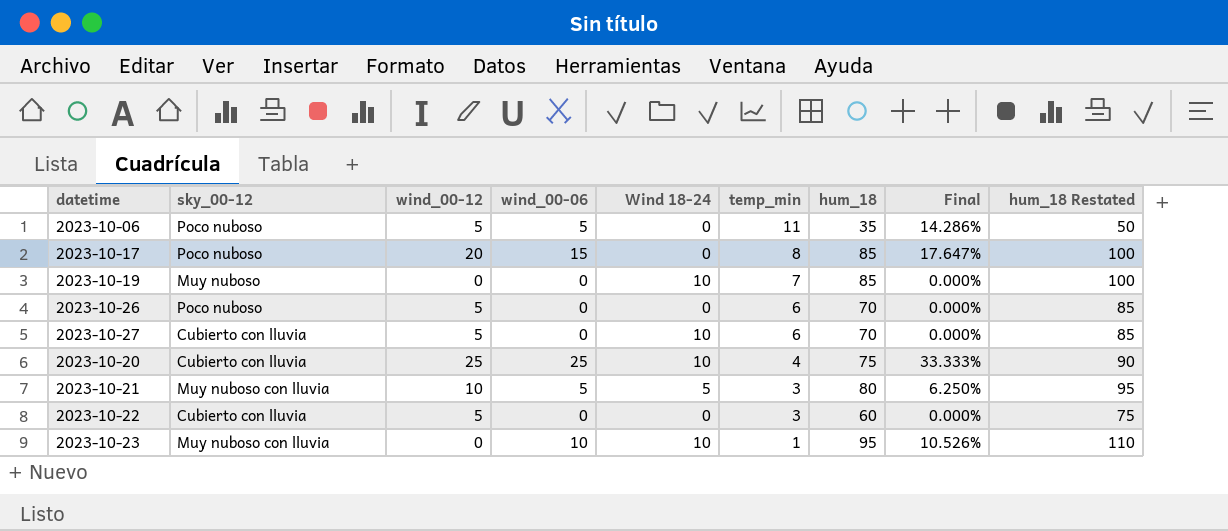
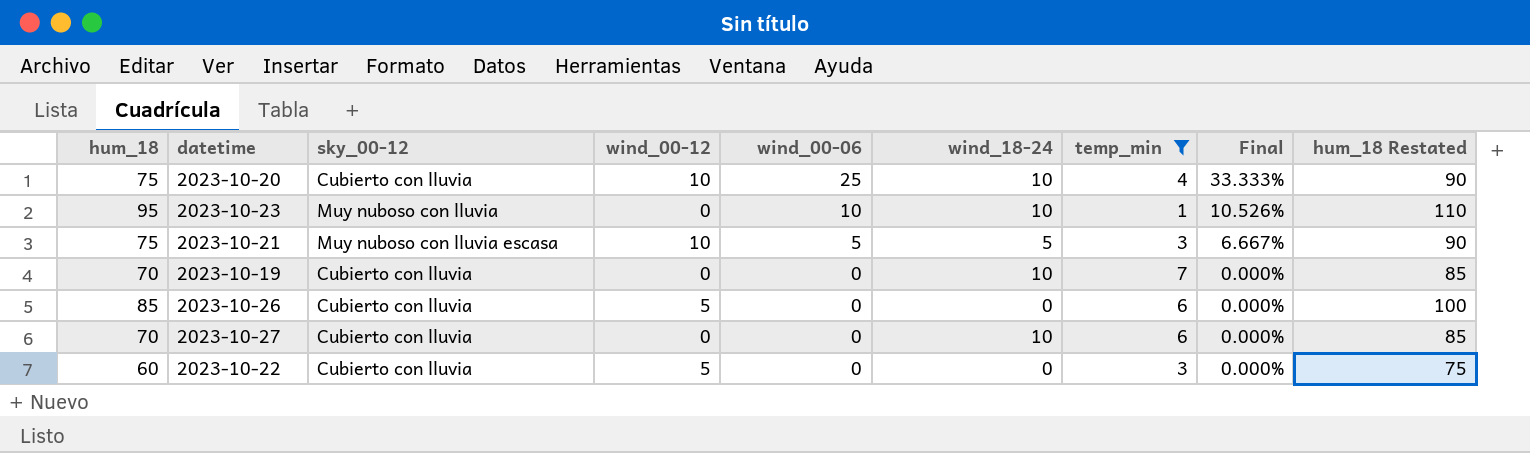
filter: none -> temp_min <= 7
row order: temp_min descending -> wind_00-06 descending
column hum_18 | position: 7 -> 1
column name: Wind 18-24 -> wind_18-24
2023-10-20 | wind_00-12: 25 -> 10
2023-10-21 | hum_18: 80 -> 75
2023-10-21 | sky_00-12: Muy nuboso con lluvia -> Muy nuboso con lluvia escasa
2023-10-21 | Final: 6.250% -> 6.667%
2023-10-21 | hum_18 Restated: 95 -> 90
2023-10-19 | hum_18: 85 -> 70
2023-10-19 | sky_00-12: Muy nuboso -> Cubierto con lluvia
2023-10-19 | hum_18 Restated: 100 -> 85
2023-10-26 | hum_18: 70 -> 85
2023-10-26 | sky_00-12: Poco nuboso -> Cubierto con lluvia
2023-10-26 | hum_18 Restated: 85 -> 100
2023-10-27 | wind_00-12: 5 -> 0

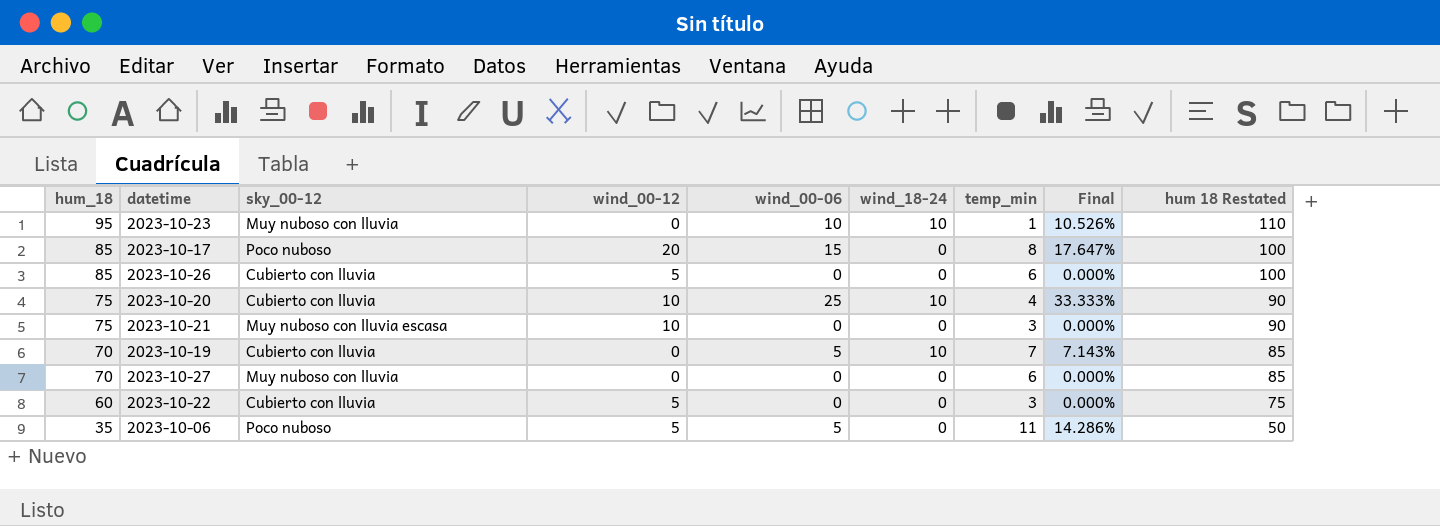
filter: temp_min <= 7 -> none
row order: wind_00-06 descending -> hum_18 descending
column name: hum_18 Restated -> hum 18 Restated
2023-10-21 | wind_00-06: 5 -> 0
2023-10-21 | wind_18-24: 5 -> 0
2023-10-21 | Final: 6.667% -> 0.000%
2023-10-19 | wind_00-06: 0 -> 5
2023-10-19 | Final: 0.000% -> 7.143%
2023-10-27 | sky_00-12: Cubierto con lluvia -> Muy nuboso con lluvia
2023-10-27 | wind_18-24: 10 -> 0

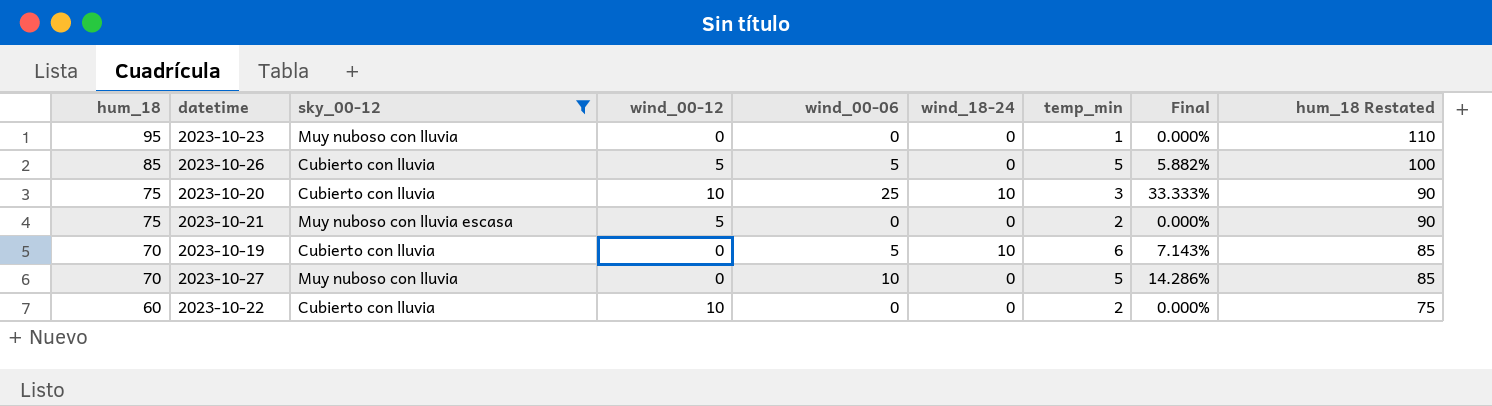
filter: none -> sky_00-12 != Poco nuboso
column name: hum 18 Restated -> hum_18 Restated
2023-10-23 | wind_00-06: 10 -> 0
2023-10-23 | wind_18-24: 10 -> 0
2023-10-23 | Final: 10.526% -> 0.000%
2023-10-26 | wind_00-06: 0 -> 5
2023-10-26 | temp_min: 6 -> 5
2023-10-26 | Final: 0.000% -> 5.882%
2023-10-20 | temp_min: 4 -> 3
2023-10-21 | wind_00-12: 10 -> 5
2023-10-21 | temp_min: 3 -> 2
2023-10-19 | temp_min: 7 -> 6
2023-10-27 | wind_00-06: 0 -> 10
2023-10-27 | temp_min: 6 -> 5
2023-10-27 | Final: 0.000% -> 14.286%
2023-10-22 | wind_00-12: 5 -> 10
2023-10-22 | temp_min: 3 -> 2

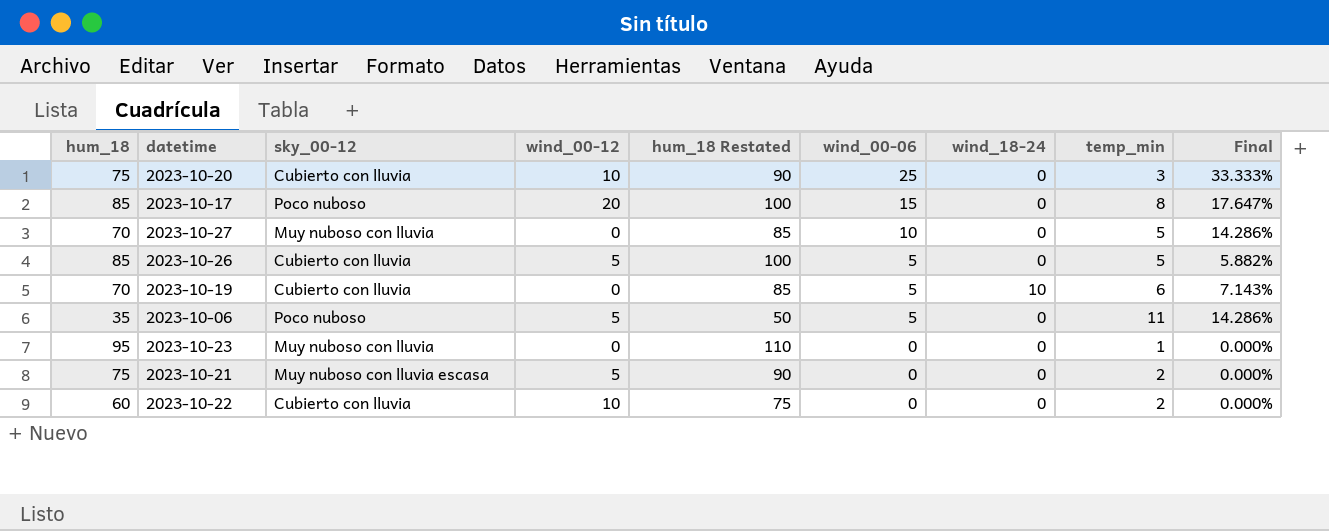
filter: sky_00-12 != Poco nuboso -> none
row order: hum_18 descending -> wind_00-06 descending
column hum_18 Restated | position: 9 -> 5
2023-10-20 | wind_18-24: 10 -> 0

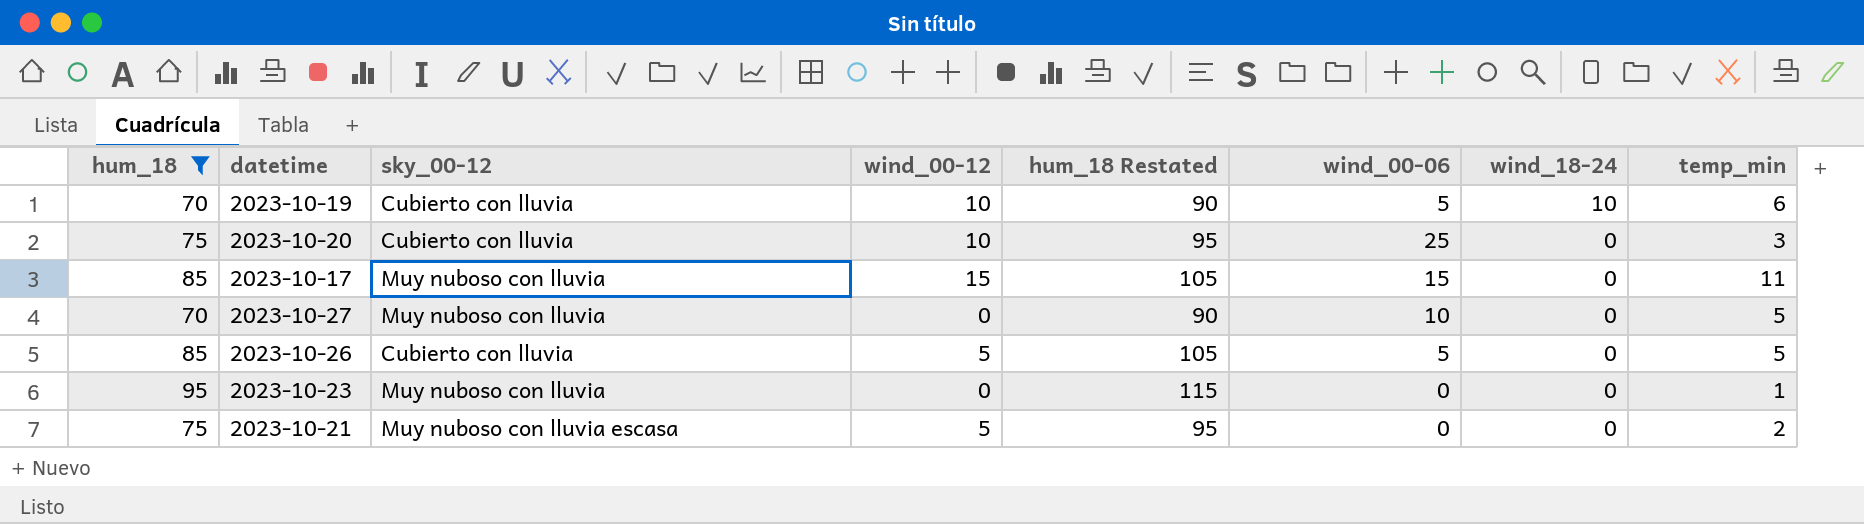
filter: none -> hum_18 >= 70
row order: wind_00-06 descending -> wind_18-24 descending
column Final | formula: [wind_00-06] / [hum_18] -> none
column hum_18 Restated | formula: [hum_18] + 15 -> [hum_18] + 20
2023-10-19 | wind_00-12: 0 -> 10
2023-10-17 | sky_00-12: Poco nuboso -> Muy nuboso con lluvia
2023-10-17 | wind_00-12: 20 -> 15
2023-10-17 | temp_min: 8 -> 11

